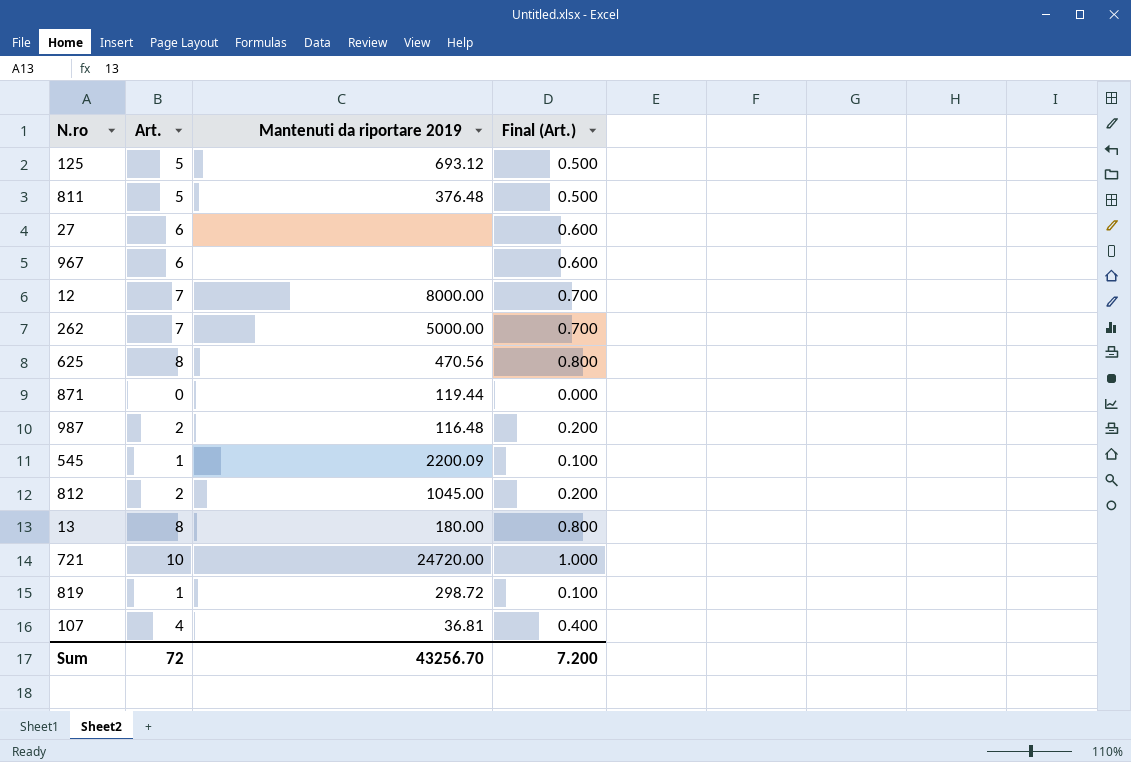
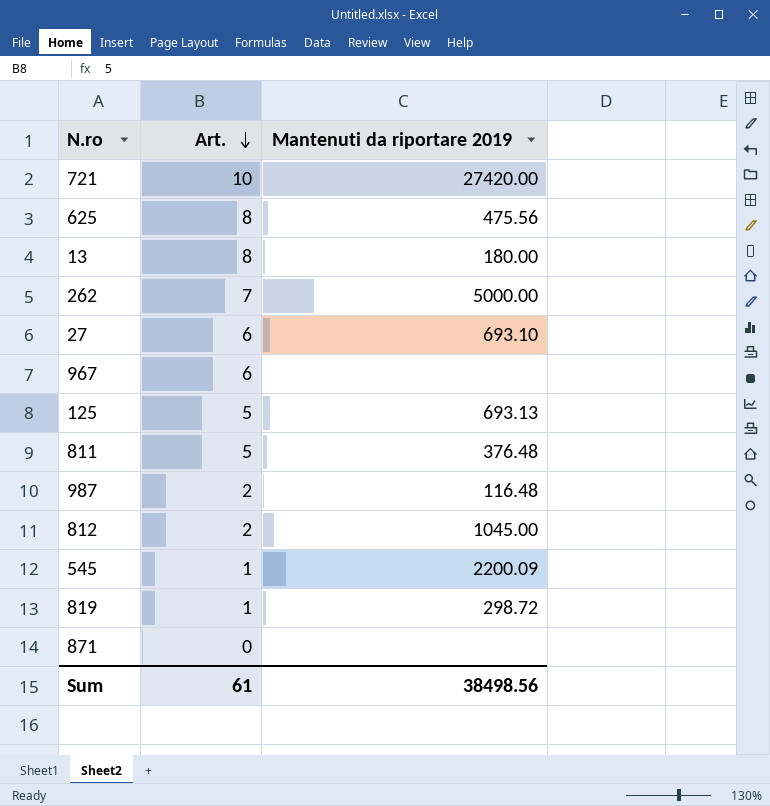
row order: none -> Art. descending
column Final (Art.) | formula: [Art.] * 0.1 -> none
row 12: 7 | 8000.00 | 0.700 -> none
row 107: 4 | 36.81 | 0.400 -> none
721 | Mantenuti da riportare 2019: 24720.00 -> 27420.00
625 | Mantenuti da riportare 2019: 470.56 -> 475.56
27 | Mantenuti da riportare 2019: none -> 693.10
125 | Mantenuti da riportare 2019: 693.12 -> 693.13
871 | Mantenuti da riportare 2019: 119.44 -> none
Sum | Art.: 72 -> 61
Sum | Mantenuti da riportare 2019: 43256.70 -> 38498.56

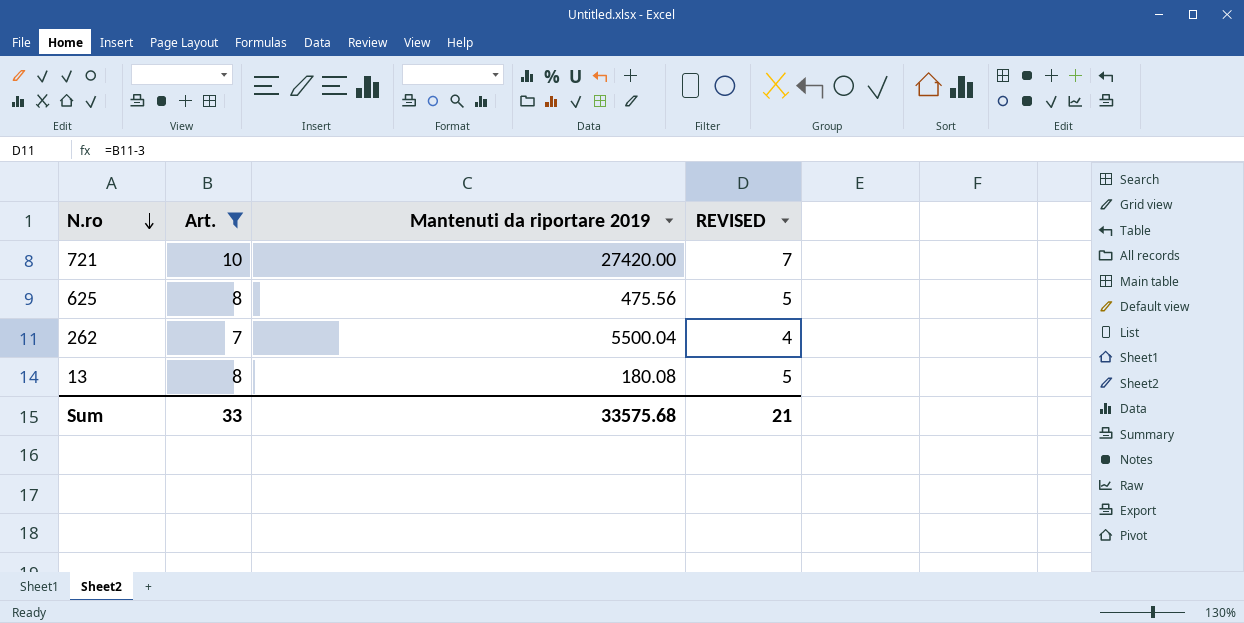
filter: none -> Art. >= 7
row order: Art. descending -> N.ro descending
column REVISED | formula: none -> [Art.] - 3
262 | Mantenuti da riportare 2019: 5000.00 -> 5500.04
13 | Mantenuti da riportare 2019: 180.00 -> 180.08
Sum | Art.: 61 -> 33
Sum | Mantenuti da riportare 2019: 38498.56 -> 33575.68

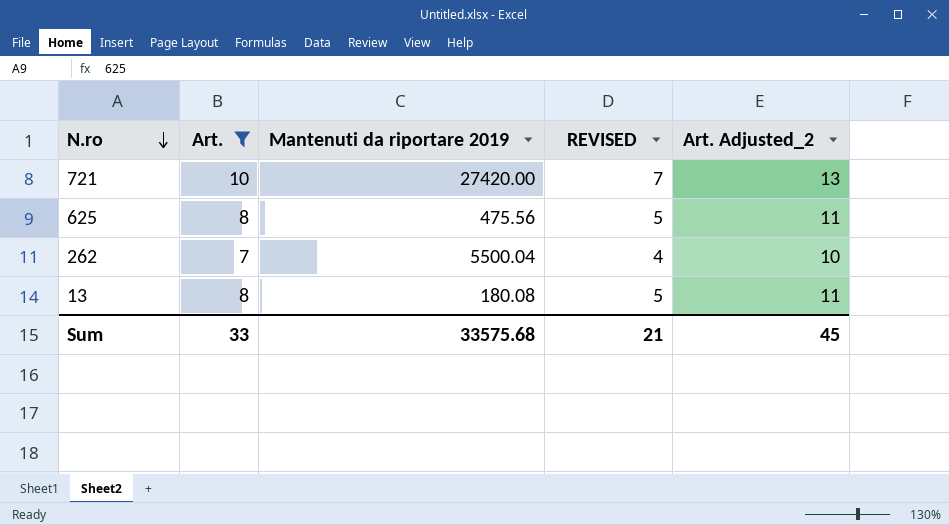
column Art. Adjusted_2 | formula: none -> [Art.] + 3

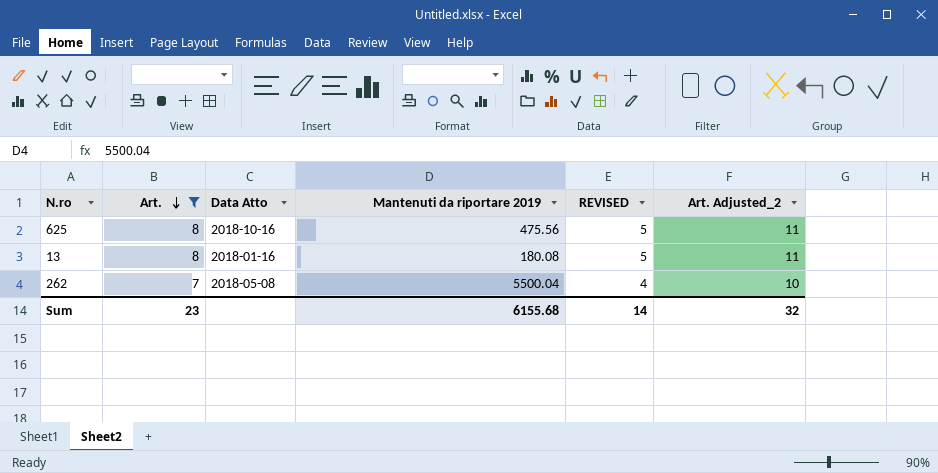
row order: N.ro descending -> Art. descending
column Data Atto | position: none -> 3
row 721: 10 | 27420.00 | 7 | 13 -> none
Sum | Art.: 33 -> 23
Sum | Mantenuti da riportare 2019: 33575.68 -> 6155.68
Sum | REVISED: 21 -> 14
Sum | Art. Adjusted_2: 45 -> 32

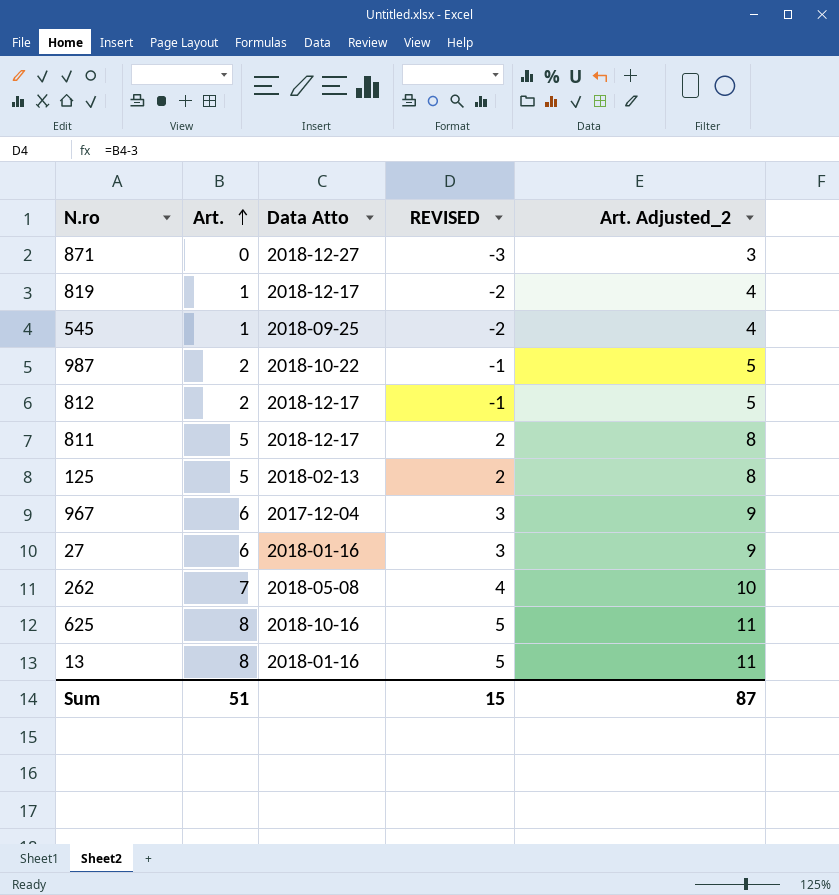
filter: Art. >= 7 -> none
row order: Art. descending -> Art. ascending
column Mantenuti da riportare 2019 | position: 4 -> none
Sum | Art.: 23 -> 51
Sum | REVISED: 14 -> 15
Sum | Art. Adjusted_2: 32 -> 87

